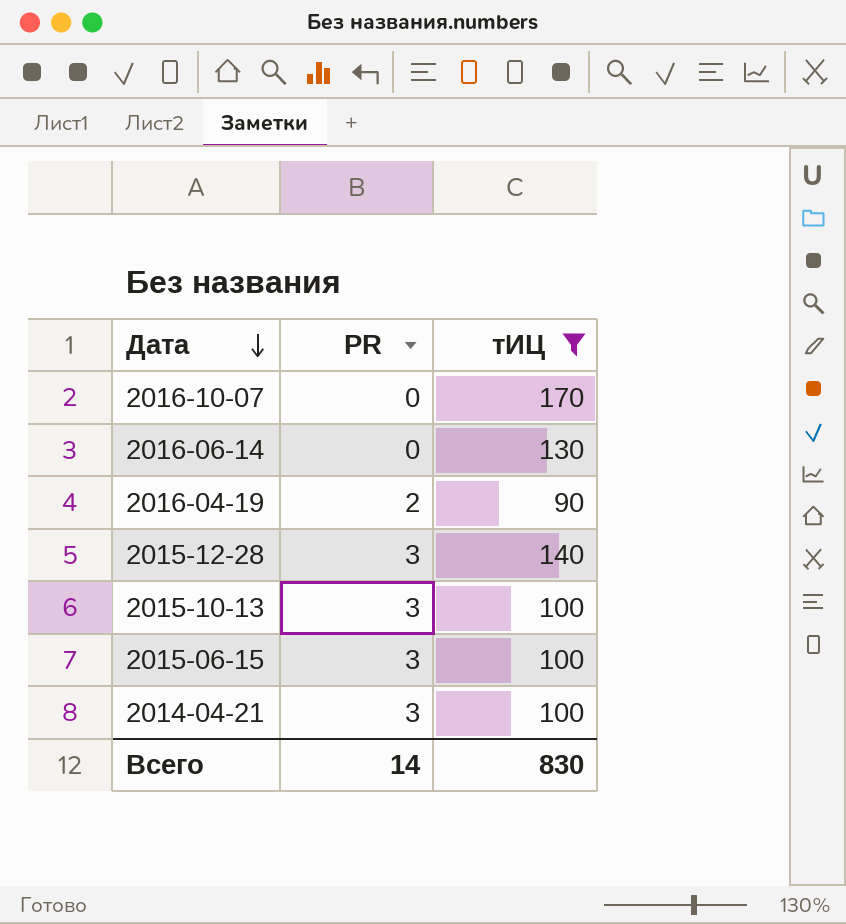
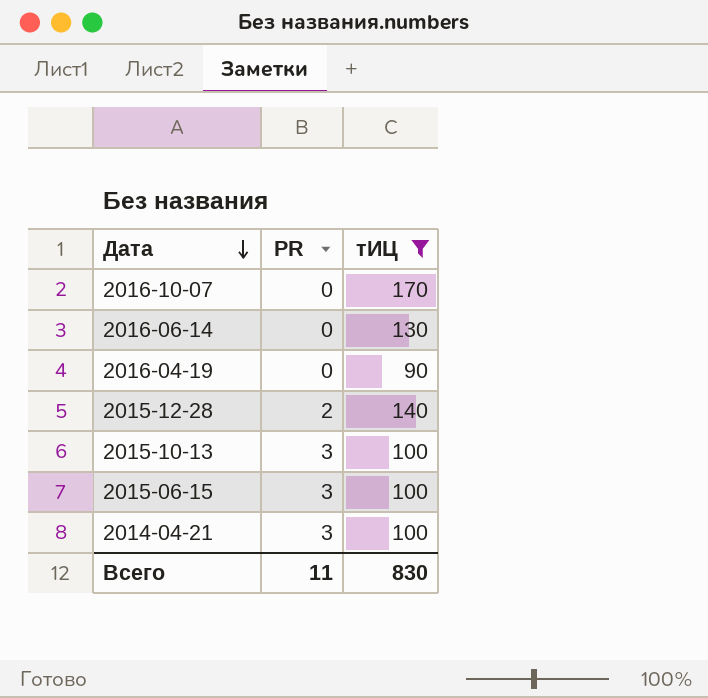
2016-04-19 | PR: 2 -> 0
2015-12-28 | PR: 3 -> 2
Всего | PR: 14 -> 11

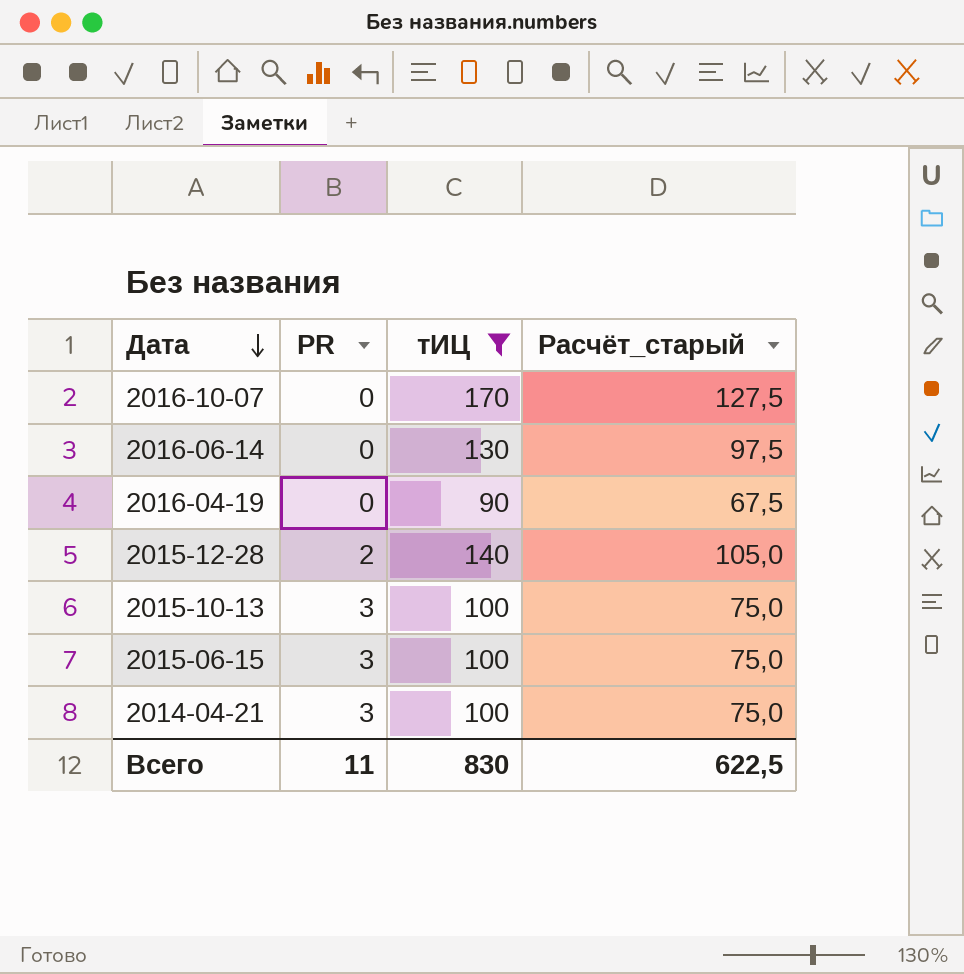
column Расчёт_старый | formula: none -> [тИЦ] * 0,75

